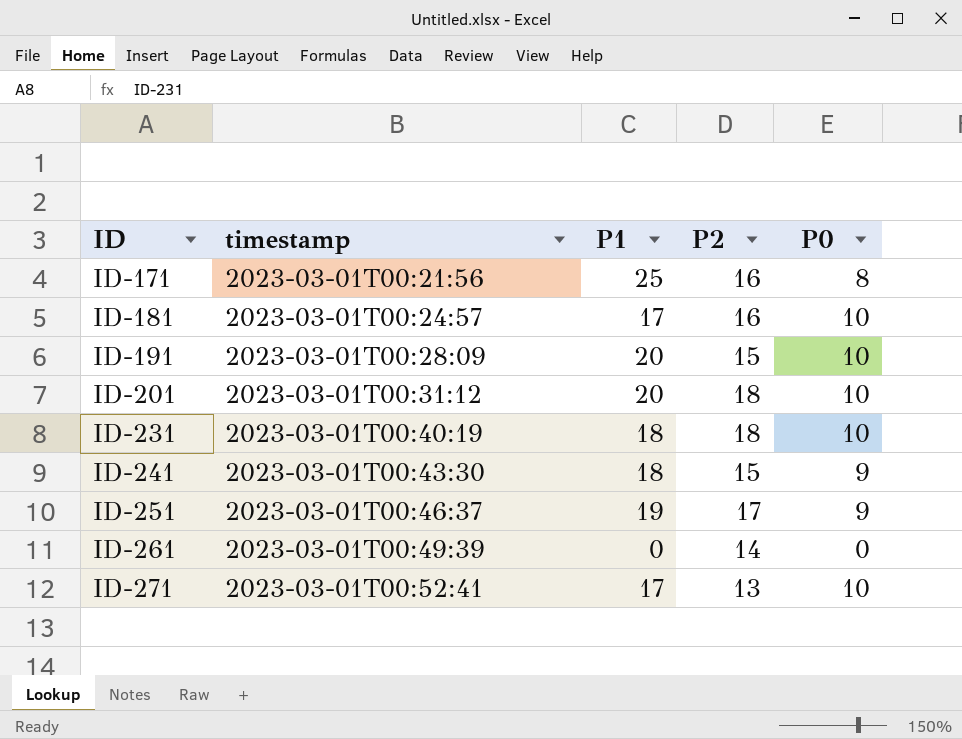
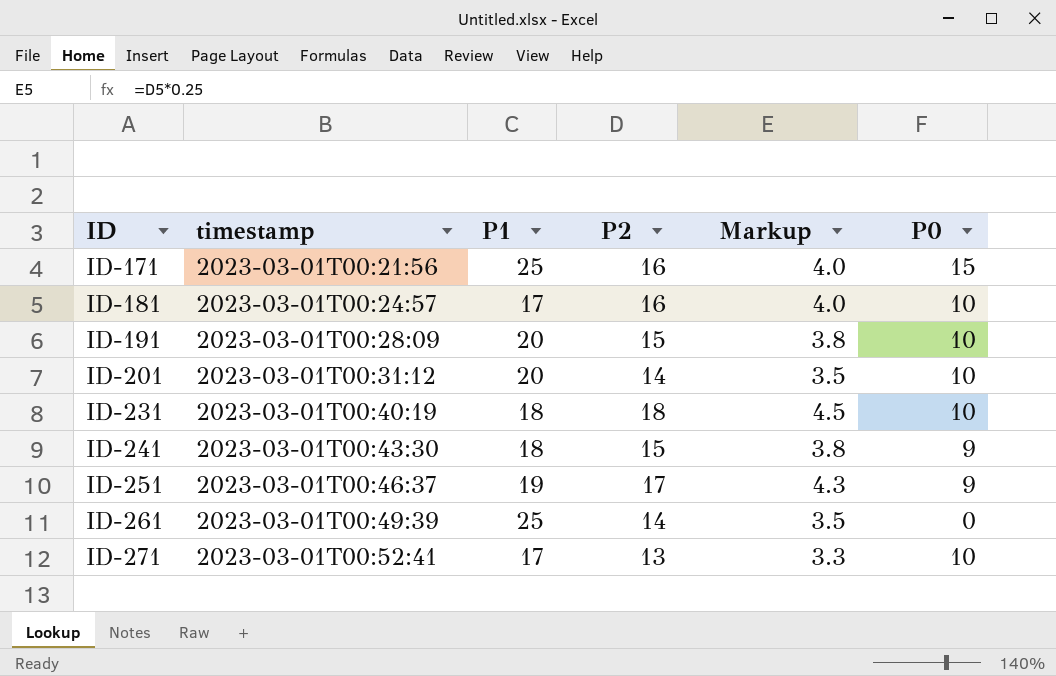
column Markup | formula: none -> [P2] * 0.25
ID-171 | P0: 8 -> 15
ID-201 | P2: 18 -> 14
ID-261 | P1: 0 -> 25

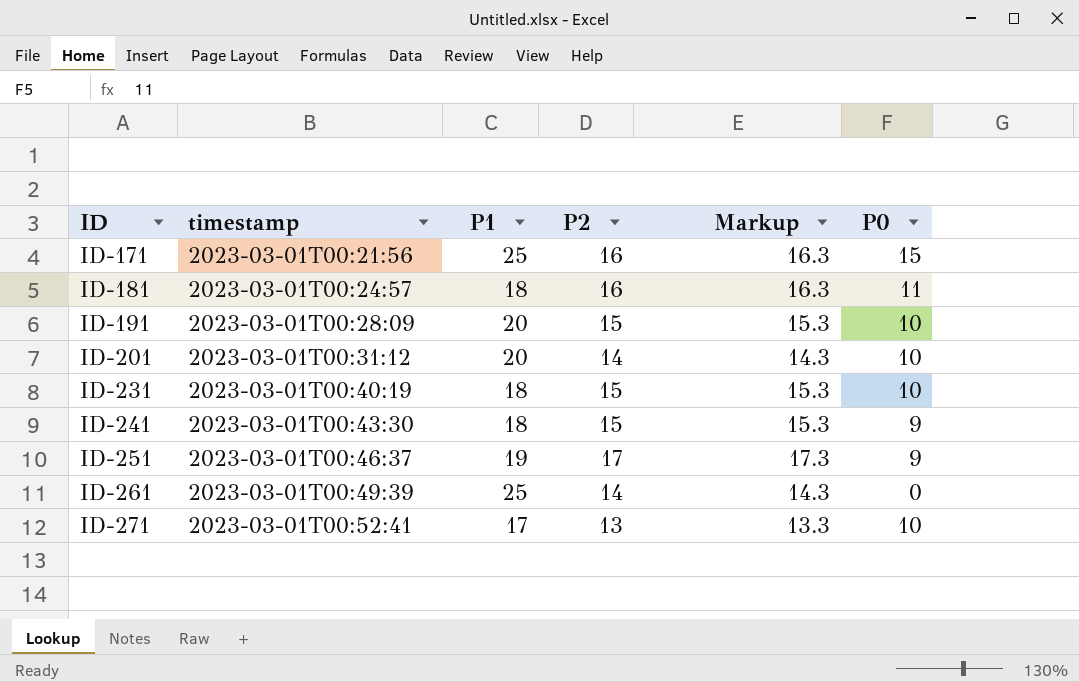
column Markup | formula: [P2] * 0.25 -> [P2] * 1.02
ID-181 | P1: 17 -> 18
ID-181 | P0: 10 -> 11
ID-231 | P2: 18 -> 15

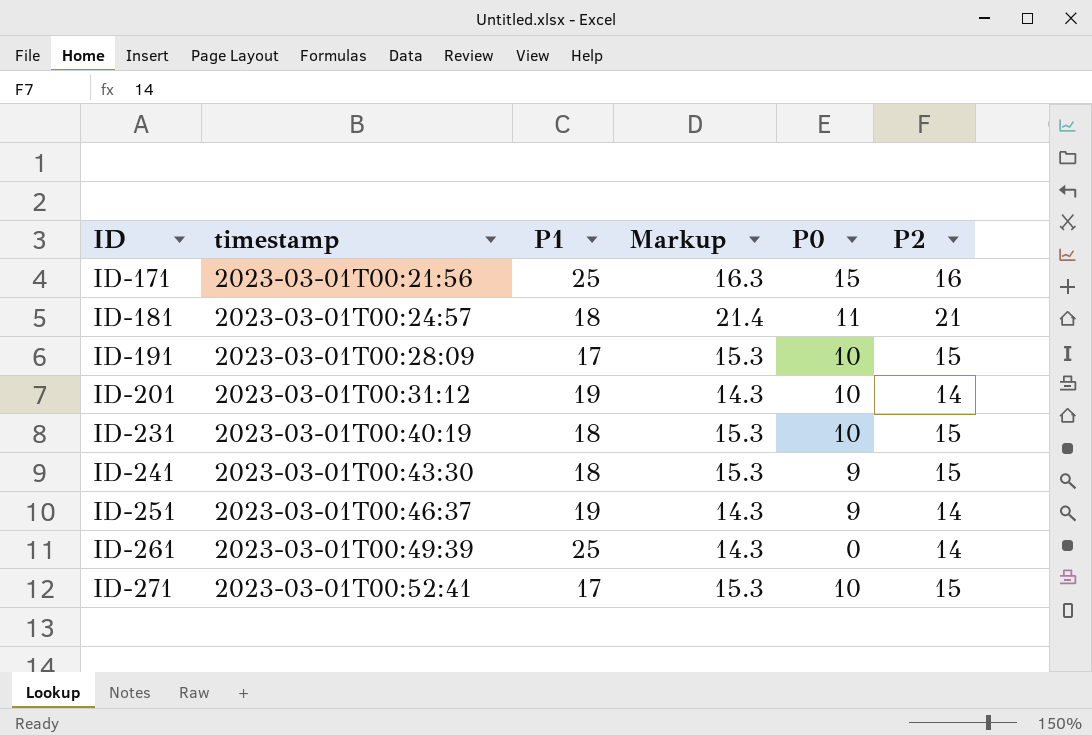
column P2 | position: 4 -> 6
ID-181 | Markup: 16.3 -> 21.4
ID-181 | P2: 16 -> 21
ID-191 | P1: 20 -> 17
ID-201 | P1: 20 -> 19
ID-251 | Markup: 17.3 -> 14.3
ID-251 | P2: 17 -> 14
ID-271 | Markup: 13.3 -> 15.3
ID-271 | P2: 13 -> 15

